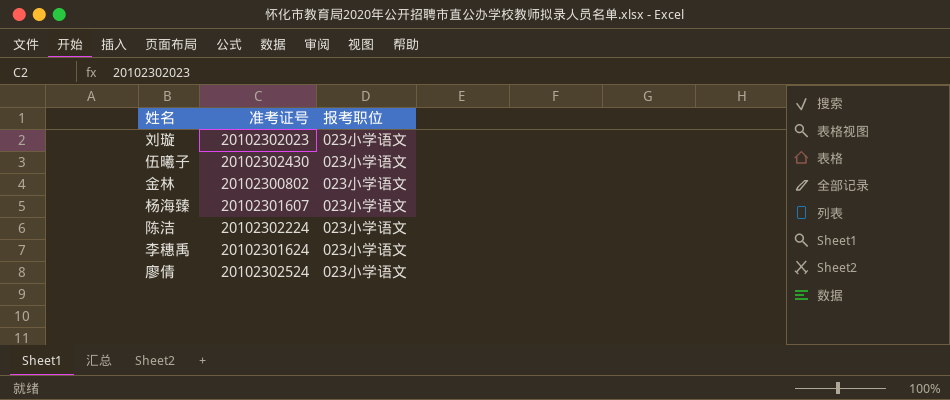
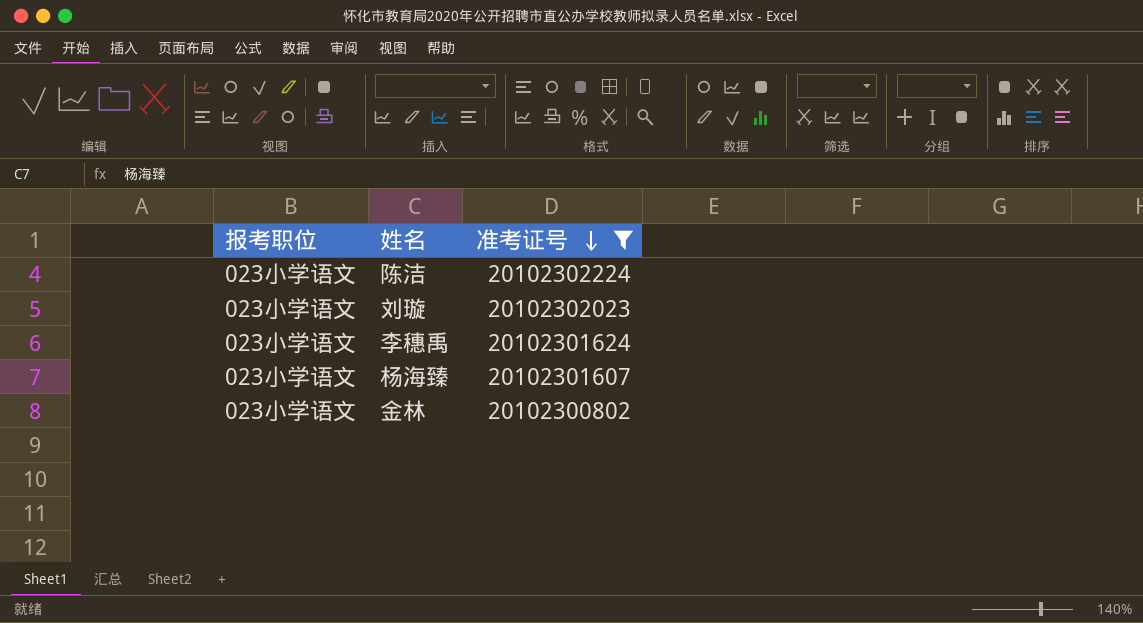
filter: none -> 准考证号 <= 20102302224
row order: none -> 准考证号 descending
column 报考职位 | position: 3 -> 1

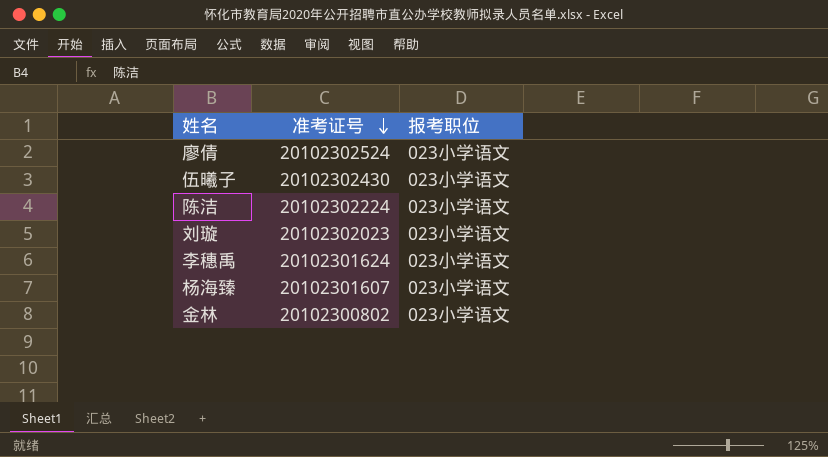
filter: 准考证号 <= 20102302224 -> none
column 报考职位 | position: 1 -> 3

